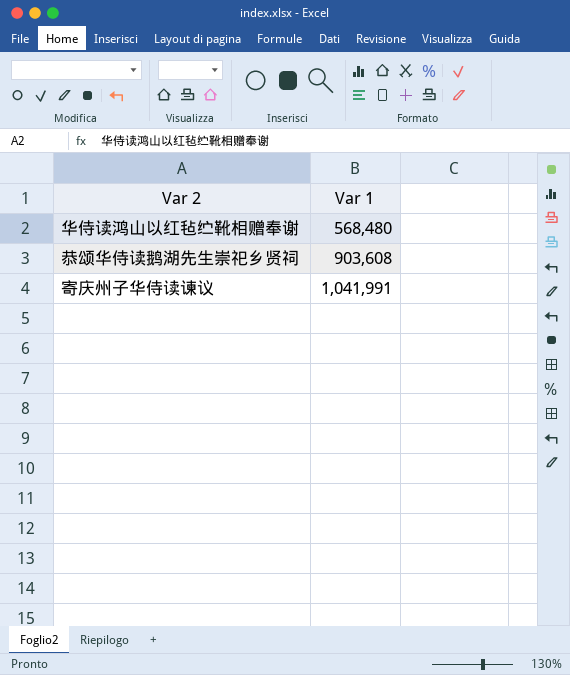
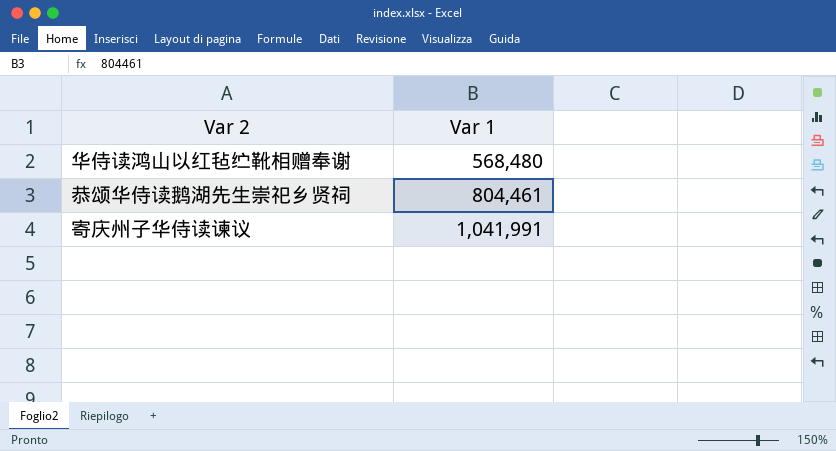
恭颂华侍读鹅湖先生崇祀乡贤祠 | Var 1: 903,608 -> 804,461

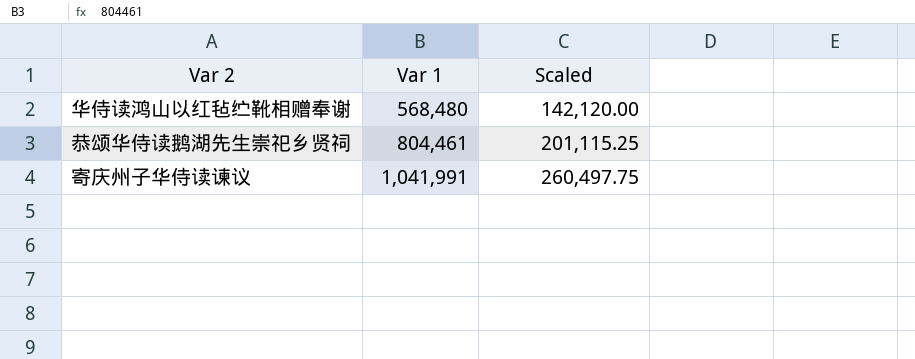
column Scaled | formula: none -> [Var 1] * 0.25

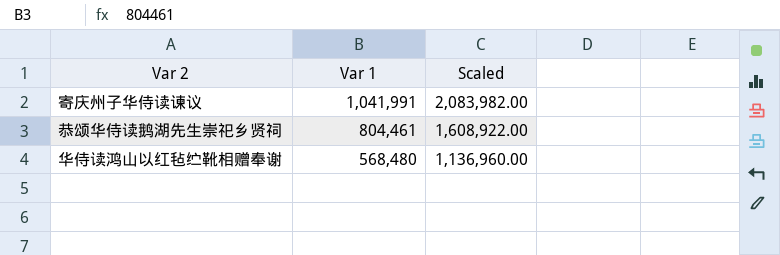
row order: Var 1 ascending -> Var 1 descending
column Scaled | formula: [Var 1] * 0.25 -> [Var 1] * 2

